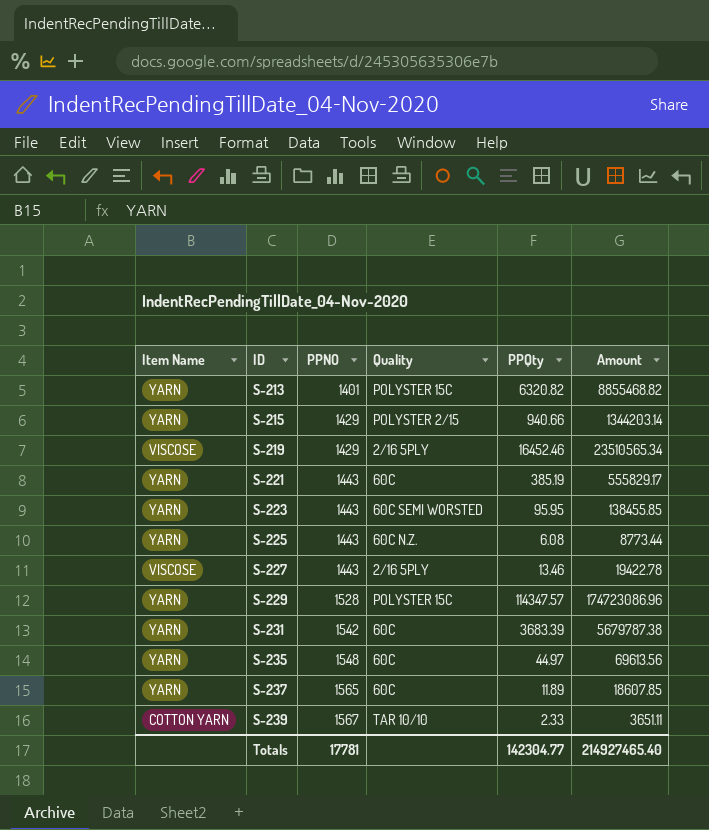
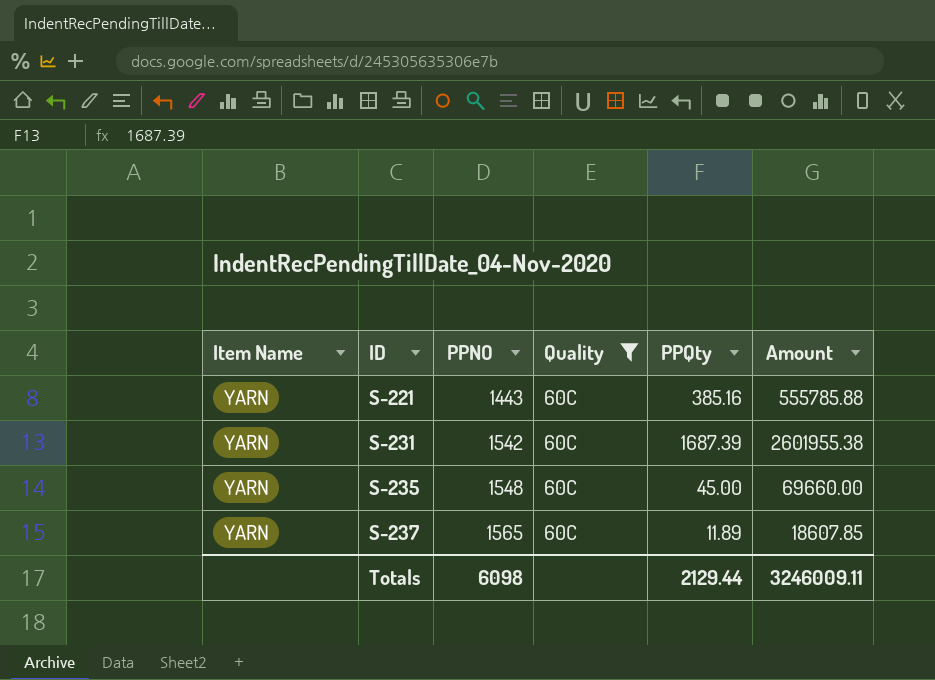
filter: none -> Quality = 60C
S-221 | PPQty: 385.19 -> 385.16
S-221 | Amount: 555829.17 -> 555785.88
S-231 | PPQty: 3683.39 -> 1687.39
S-231 | Amount: 5679787.38 -> 2601955.38
S-235 | PPQty: 44.97 -> 45.00
S-235 | Amount: 69613.56 -> 69660.00
Totals | PPNO: 17781 -> 6098
Totals | PPQty: 142304.77 -> 2129.44
Totals | Amount: 214927465.40 -> 3246009.11

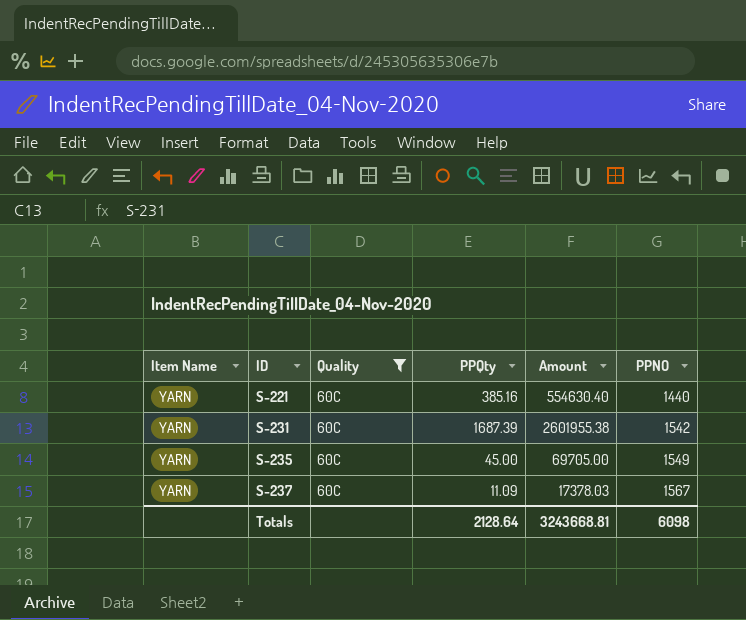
column PPNO | position: 3 -> 6
S-221 | Amount: 555785.88 -> 554630.40
S-221 | PPNO: 1443 -> 1440
S-235 | Amount: 69660.00 -> 69705.00
S-235 | PPNO: 1548 -> 1549
S-237 | PPQty: 11.89 -> 11.09
S-237 | Amount: 18607.85 -> 17378.03
S-237 | PPNO: 1565 -> 1567
Totals | PPQty: 2129.44 -> 2128.64
Totals | Amount: 3246009.11 -> 3243668.81

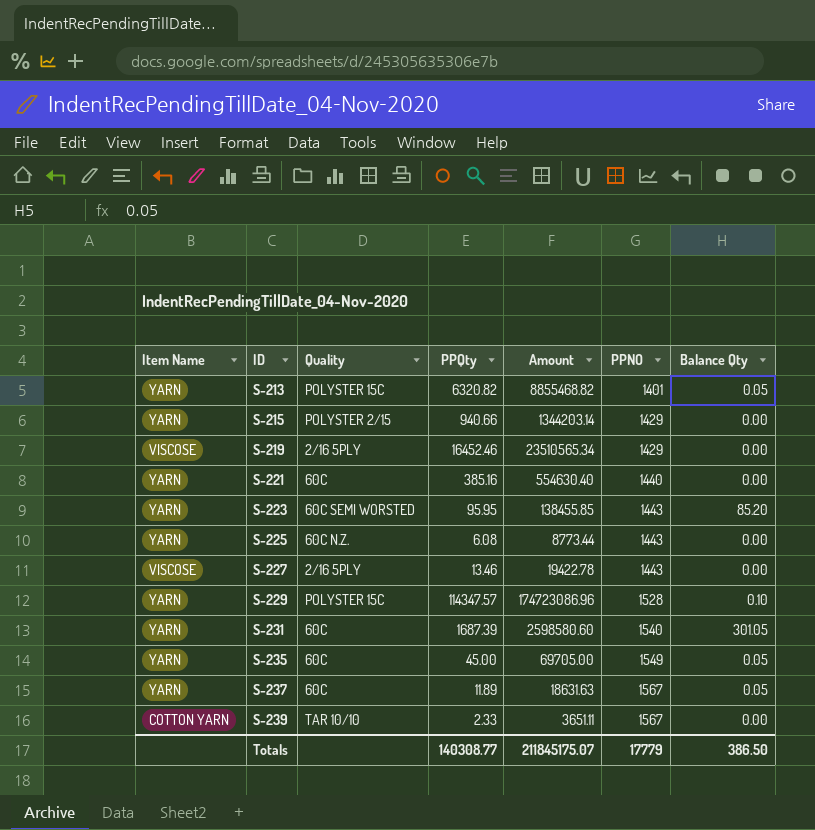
filter: Quality = 60C -> none
column Balance Qty | position: none -> 7
S-231 | Amount: 2601955.38 -> 2598580.60
S-231 | PPNO: 1542 -> 1540
S-237 | PPQty: 11.09 -> 11.89
S-237 | Amount: 17378.03 -> 18631.63
Totals | PPQty: 2128.64 -> 140308.77
Totals | Amount: 3243668.81 -> 211845175.07
Totals | PPNO: 6098 -> 17779

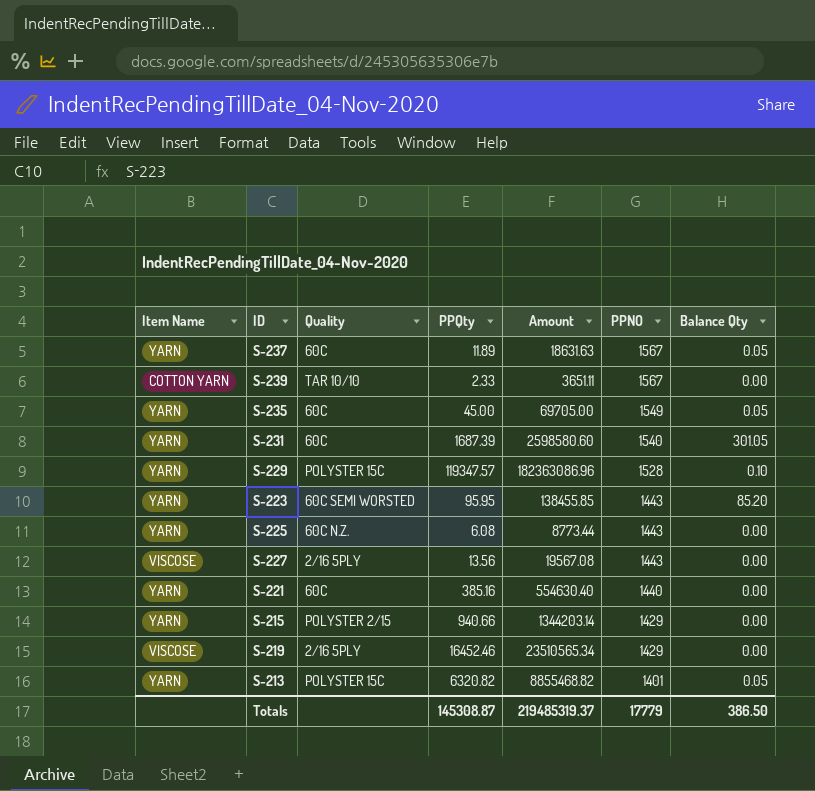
row order: ID ascending -> PPNO descending
S-229 | PPQty: 114347.57 -> 119347.57
S-229 | Amount: 174723086.96 -> 182363086.96
S-227 | PPQty: 13.46 -> 13.56
S-227 | Amount: 19422.78 -> 19567.08
Totals | PPQty: 140308.77 -> 145308.87
Totals | Amount: 211845175.07 -> 219485319.37

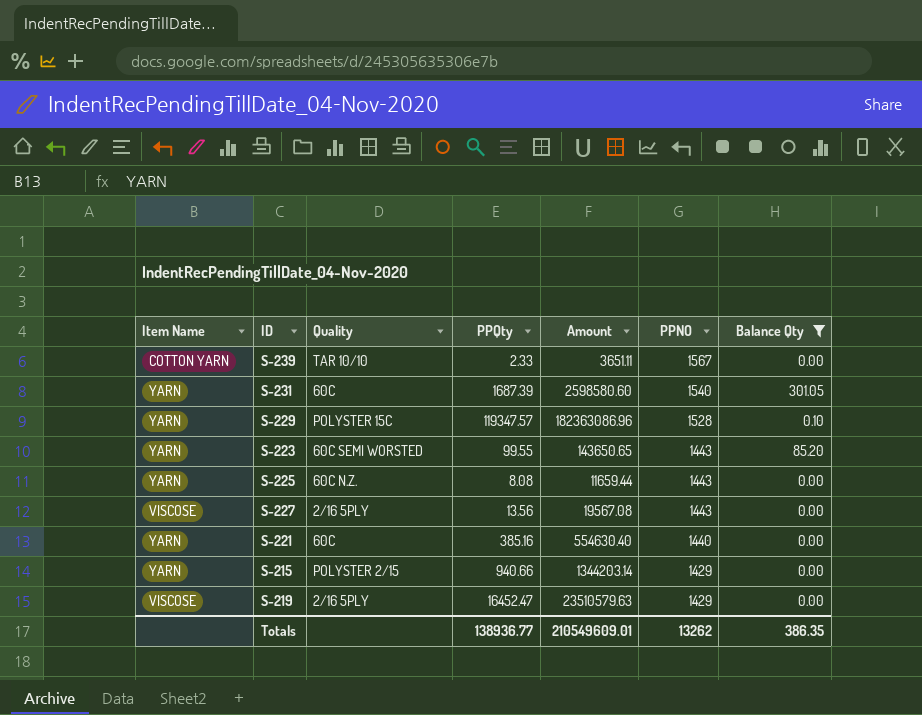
filter: none -> Balance Qty != 0.05
S-223 | PPQty: 95.95 -> 99.55
S-223 | Amount: 138455.85 -> 143650.65
S-225 | PPQty: 6.08 -> 8.08
S-225 | Amount: 8773.44 -> 11659.44
S-219 | PPQty: 16452.46 -> 16452.47
S-219 | Amount: 23510565.34 -> 23510579.63
Totals | PPQty: 145308.87 -> 138936.77
Totals | Amount: 219485319.37 -> 210549609.01
Totals | PPNO: 17779 -> 13262
Totals | Balance Qty: 386.50 -> 386.35

